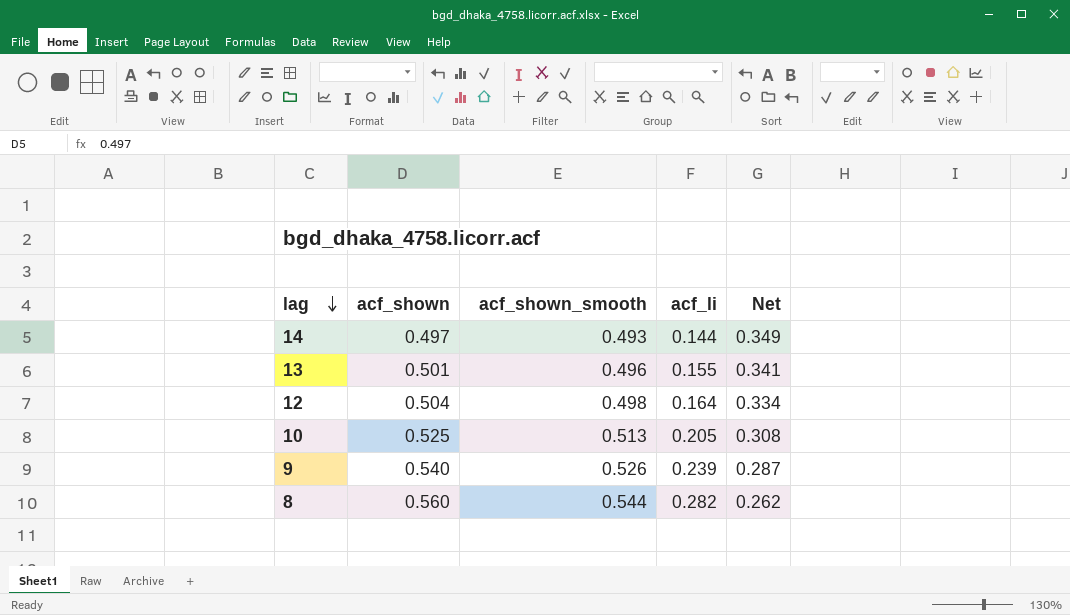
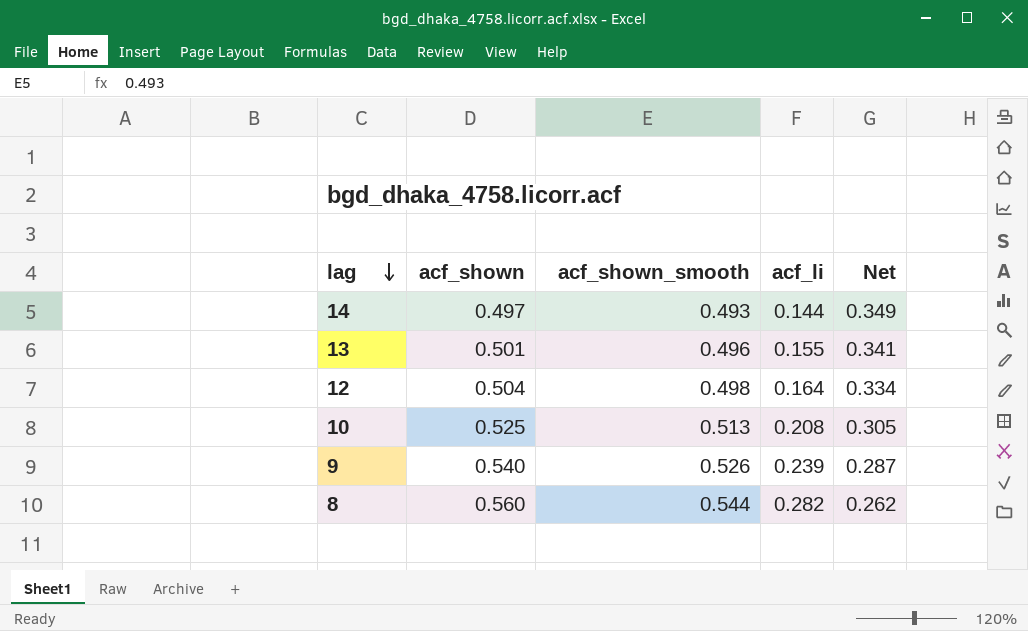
10 | acf_li: 0.205 -> 0.208
10 | Net: 0.308 -> 0.305

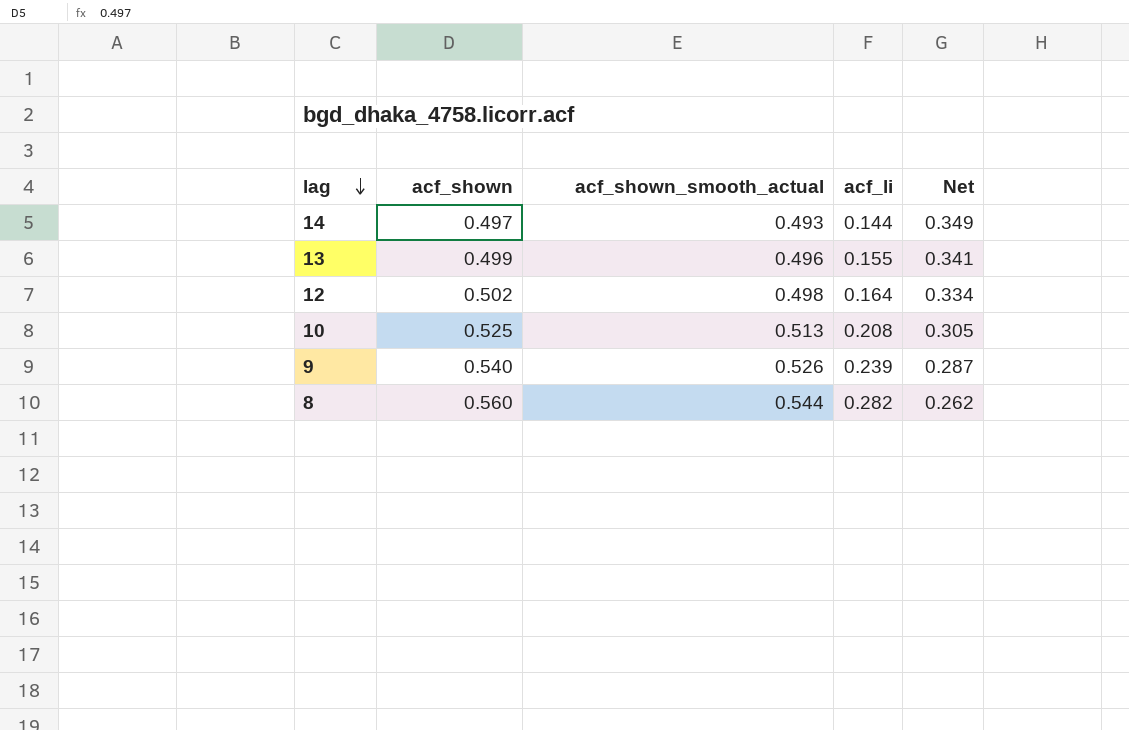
column name: acf_shown_smooth -> acf_shown_smooth_actual
13 | acf_shown: 0.501 -> 0.499
12 | acf_shown: 0.504 -> 0.502

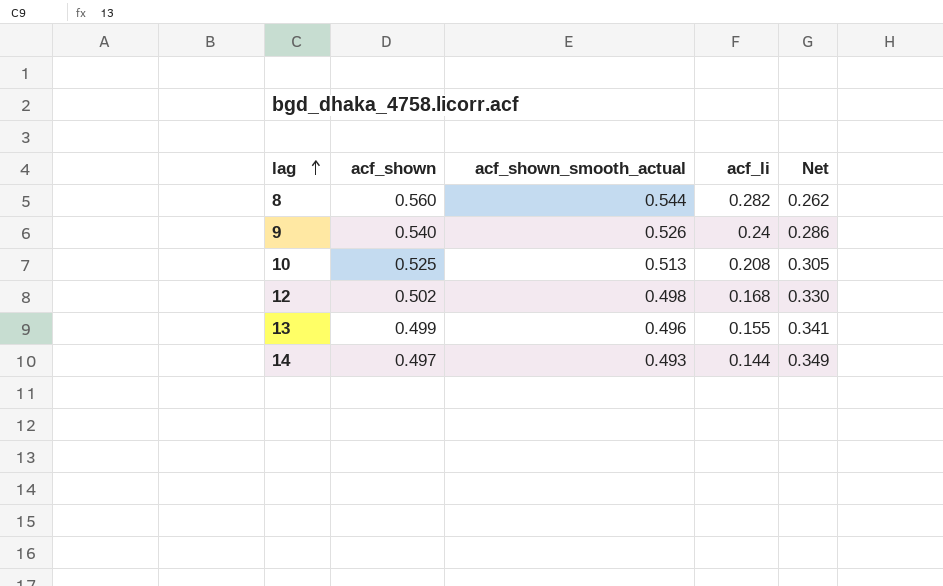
row order: lag descending -> lag ascending
9 | acf_li: 0.239 -> 0.24
9 | Net: 0.287 -> 0.286
12 | acf_li: 0.164 -> 0.168
12 | Net: 0.334 -> 0.330

